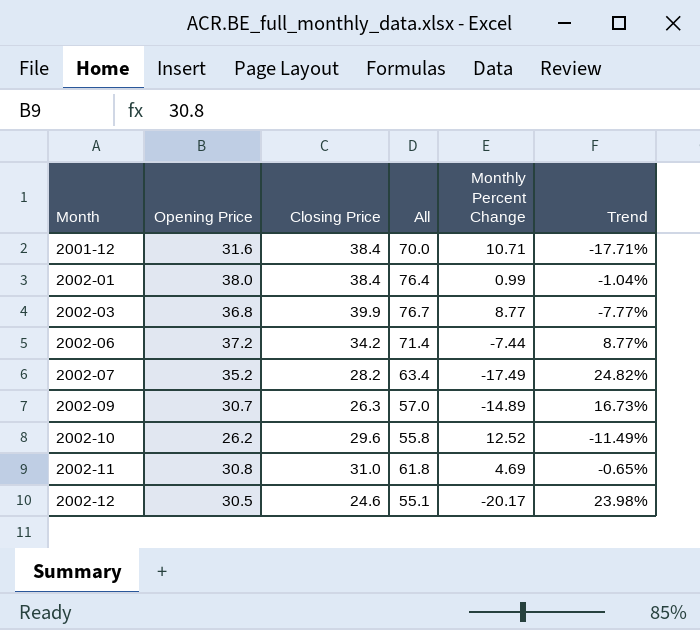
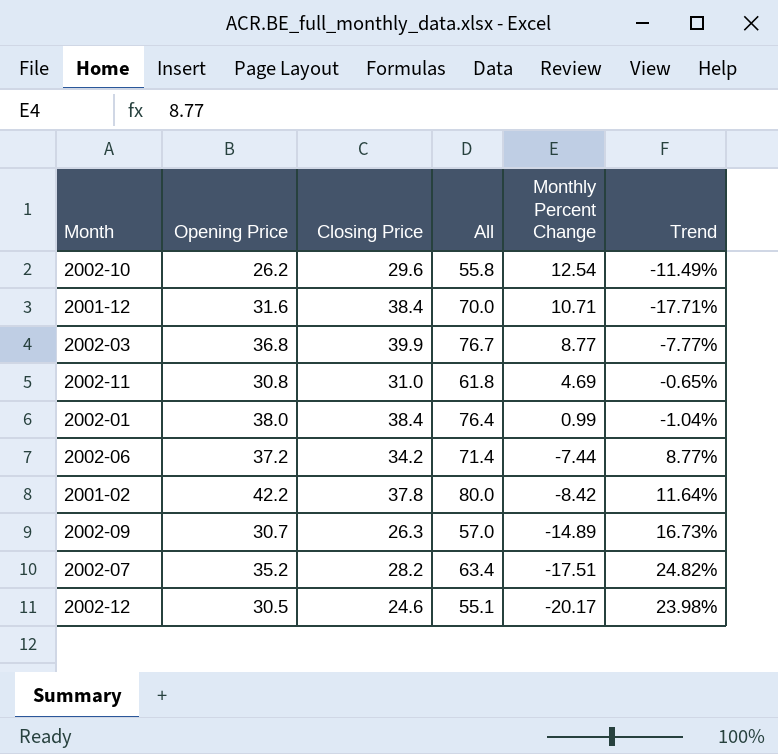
row order: Month ascending -> Monthly Percent Change descending
2002-10 | Monthly Percent Change: 12.52 -> 12.54
row 2001-02: none -> 42.2 | 37.8 | 80.0 | -8.42 | 11.64%
2002-07 | Monthly Percent Change: -17.49 -> -17.51

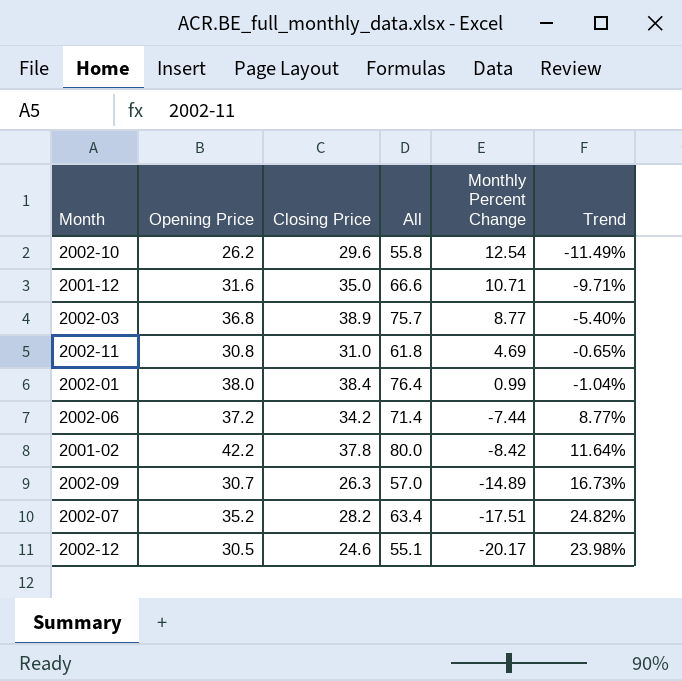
2001-12 | Closing Price: 38.4 -> 35.0
2001-12 | All: 70.0 -> 66.6
2001-12 | Trend: -17.71% -> -9.71%
2002-03 | Closing Price: 39.9 -> 38.9
2002-03 | All: 76.7 -> 75.7
2002-03 | Trend: -7.77% -> -5.40%

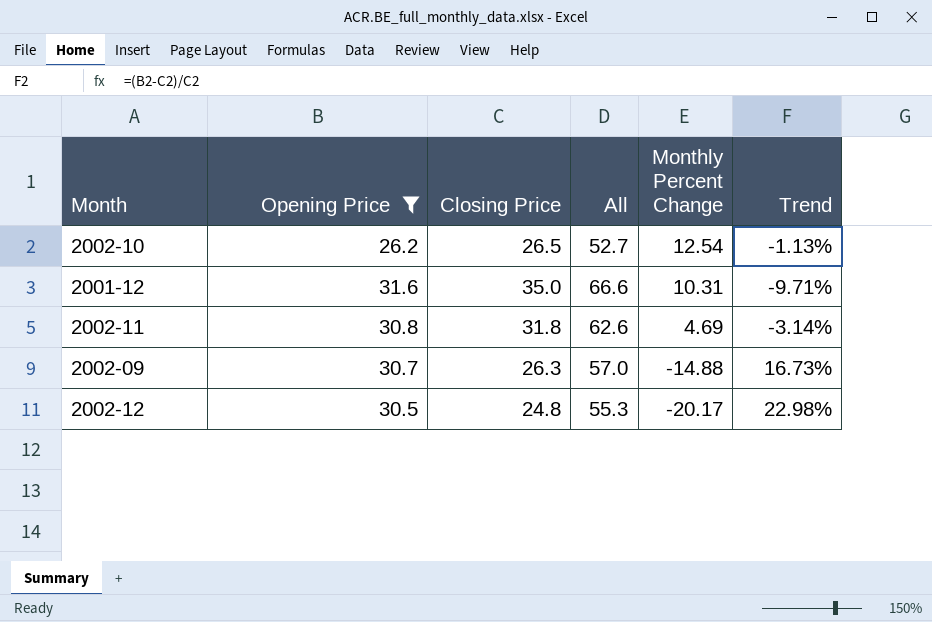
filter: none -> Opening Price <= 31.6
2002-10 | Closing Price: 29.6 -> 26.5
2002-10 | All: 55.8 -> 52.7
2002-10 | Trend: -11.49% -> -1.13%
2001-12 | Monthly Percent Change: 10.71 -> 10.31
2002-11 | Closing Price: 31.0 -> 31.8
2002-11 | All: 61.8 -> 62.6
2002-11 | Trend: -0.65% -> -3.14%
2002-09 | Monthly Percent Change: -14.89 -> -14.88
2002-12 | Closing Price: 24.6 -> 24.8
2002-12 | All: 55.1 -> 55.3
2002-12 | Trend: 23.98% -> 22.98%

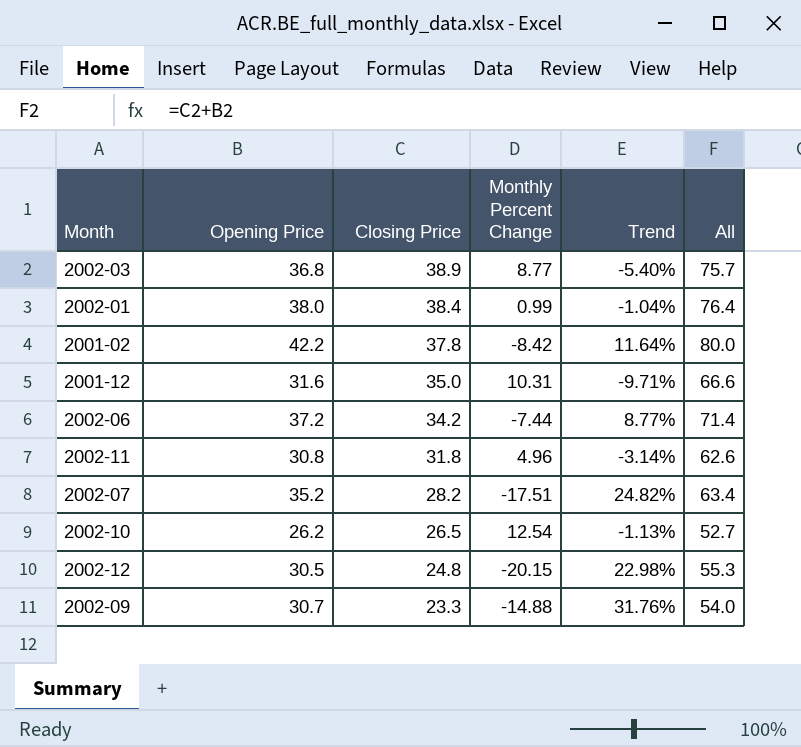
filter: Opening Price <= 31.6 -> none
row order: Monthly Percent Change descending -> Closing Price descending
column All | position: 4 -> 6
2002-11 | Monthly Percent Change: 4.69 -> 4.96
2002-12 | Monthly Percent Change: -20.17 -> -20.15
2002-09 | Closing Price: 26.3 -> 23.3
2002-09 | Trend: 16.73% -> 31.76%
2002-09 | All: 57.0 -> 54.0

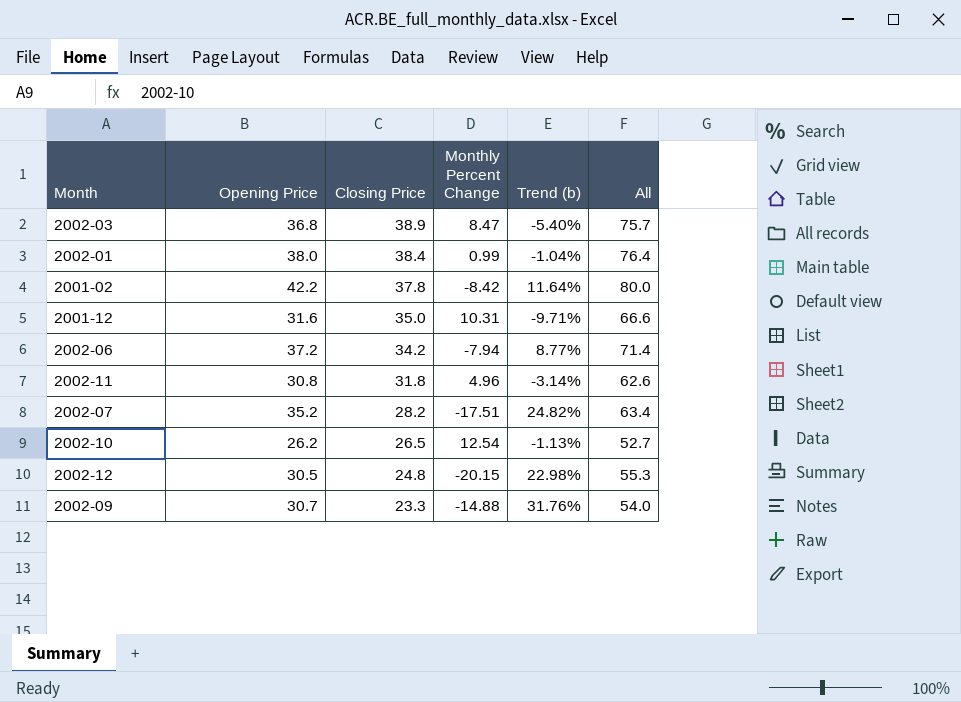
column name: Trend -> Trend (b)
2002-03 | Monthly Percent Change: 8.77 -> 8.47
2002-06 | Monthly Percent Change: -7.44 -> -7.94

